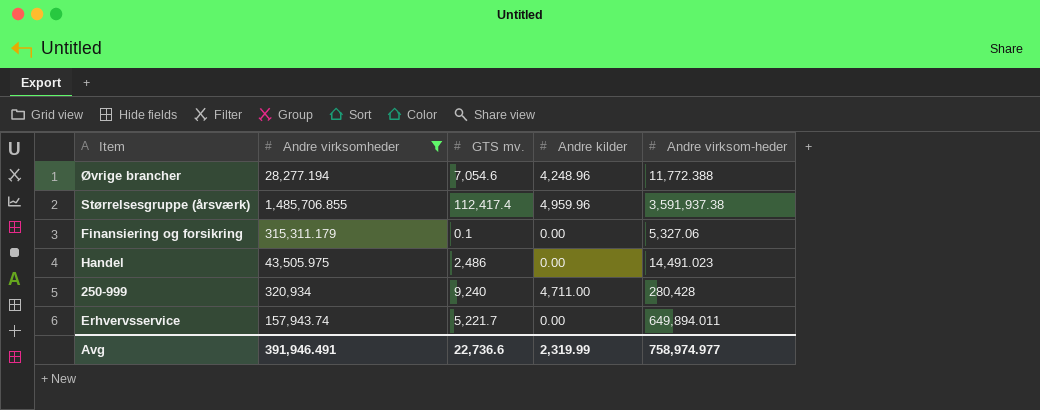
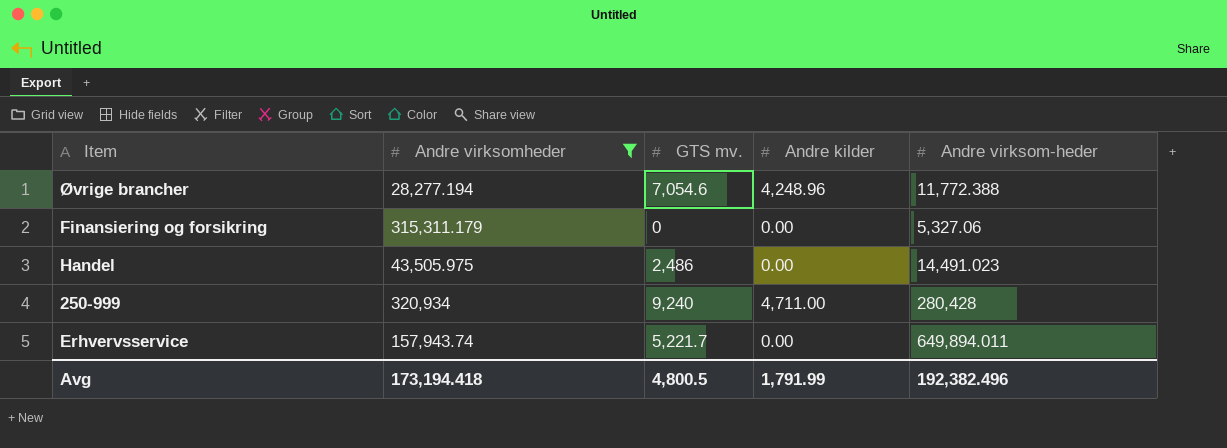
row Størrelsesgruppe (årsværk): 1,485,706.855 | 112,417.4 | 4,959.96 | 3,591,937.38 -> none
Finansiering og forsikring | GTS mv.: 0.1 -> 0
Avg | Andre virksomheder: 391,946.491 -> 173,194.418
Avg | GTS mv.: 22,736.6 -> 4,800.5
Avg | Andre kilder: 2,319.99 -> 1,791.99
Avg | Andre virksom-heder: 758,974.977 -> 192,382.496

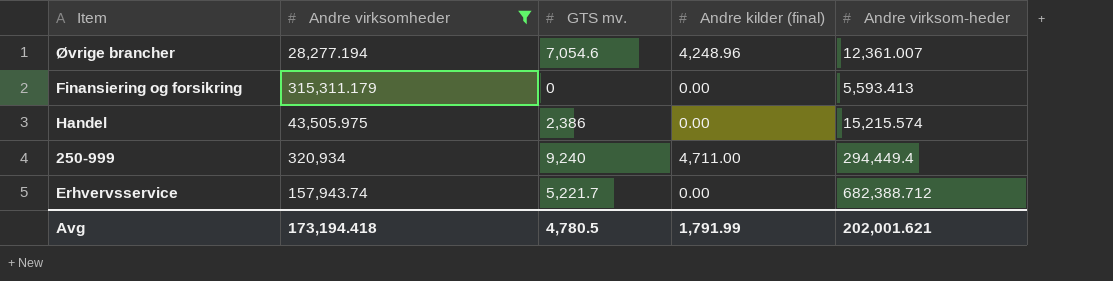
column name: Andre kilder -> Andre kilder (final)
Øvrige brancher | Andre virksom-heder: 11,772.388 -> 12,361.007
Finansiering og forsikring | Andre virksom-heder: 5,327.06 -> 5,593.413
Handel | GTS mv.: 2,486 -> 2,386
Handel | Andre virksom-heder: 14,491.023 -> 15,215.574
250-999 | Andre virksom-heder: 280,428 -> 294,449.4
Erhvervsservice | Andre virksom-heder: 649,894.011 -> 682,388.712
Avg | GTS mv.: 4,800.5 -> 4,780.5
Avg | Andre virksom-heder: 192,382.496 -> 202,001.621

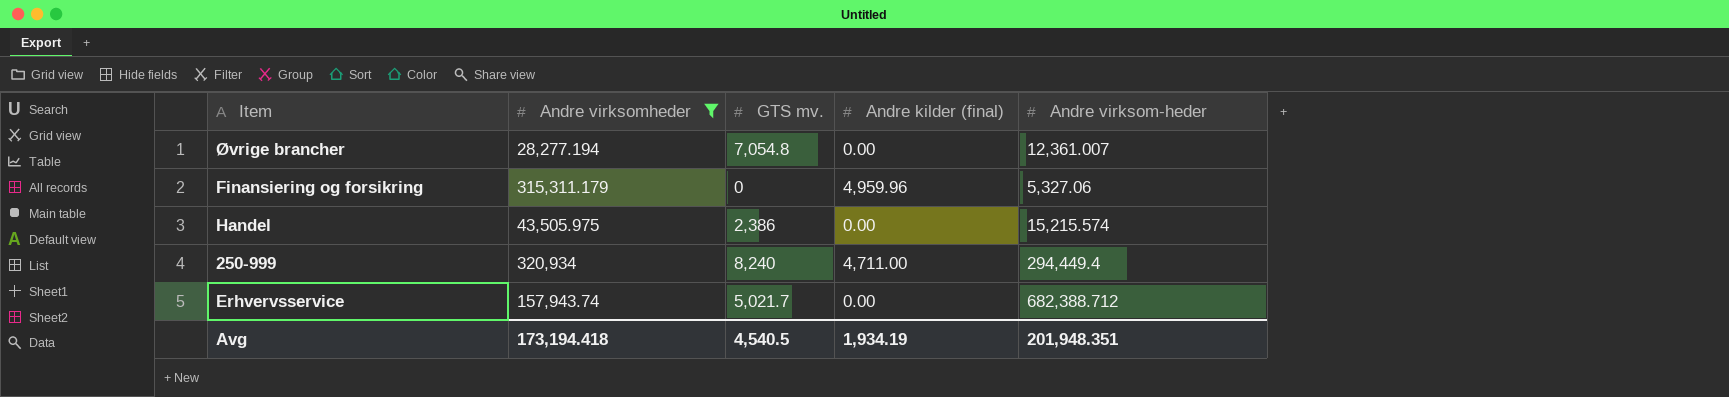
Øvrige brancher | GTS mv.: 7,054.6 -> 7,054.8
Øvrige brancher | Andre kilder (final): 4,248.96 -> 0.00
Finansiering og forsikring | Andre kilder (final): 0.00 -> 4,959.96
Finansiering og forsikring | Andre virksom-heder: 5,593.413 -> 5,327.06
250-999 | GTS mv.: 9,240 -> 8,240
Erhvervsservice | GTS mv.: 5,221.7 -> 5,021.7
Avg | GTS mv.: 4,780.5 -> 4,540.5
Avg | Andre kilder (final): 1,791.99 -> 1,934.19
Avg | Andre virksom-heder: 202,001.621 -> 201,948.351

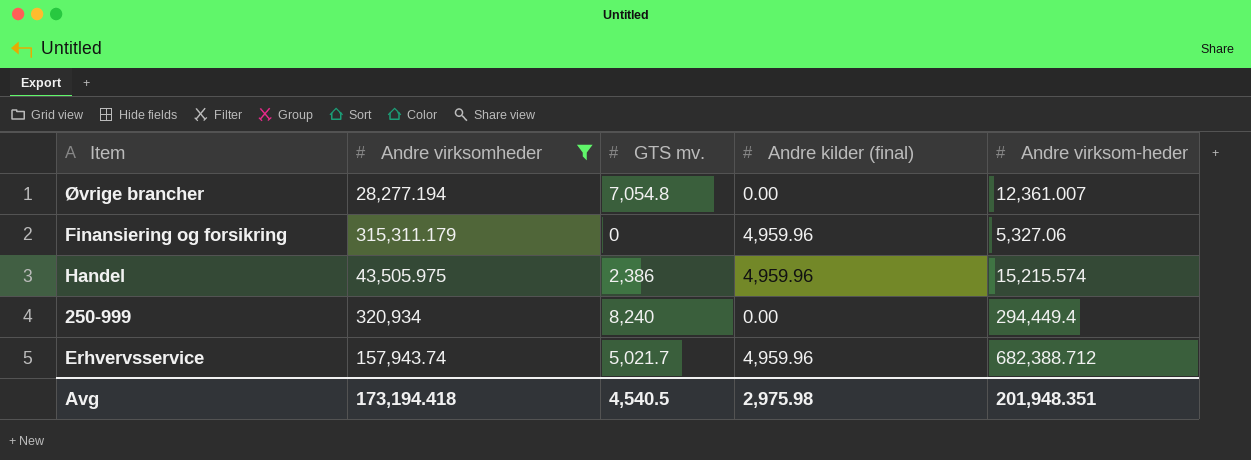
Handel | Andre kilder (final): 0.00 -> 4,959.96
250-999 | Andre kilder (final): 4,711.00 -> 0.00
Erhvervsservice | Andre kilder (final): 0.00 -> 4,959.96
Avg | Andre kilder (final): 1,934.19 -> 2,975.98

